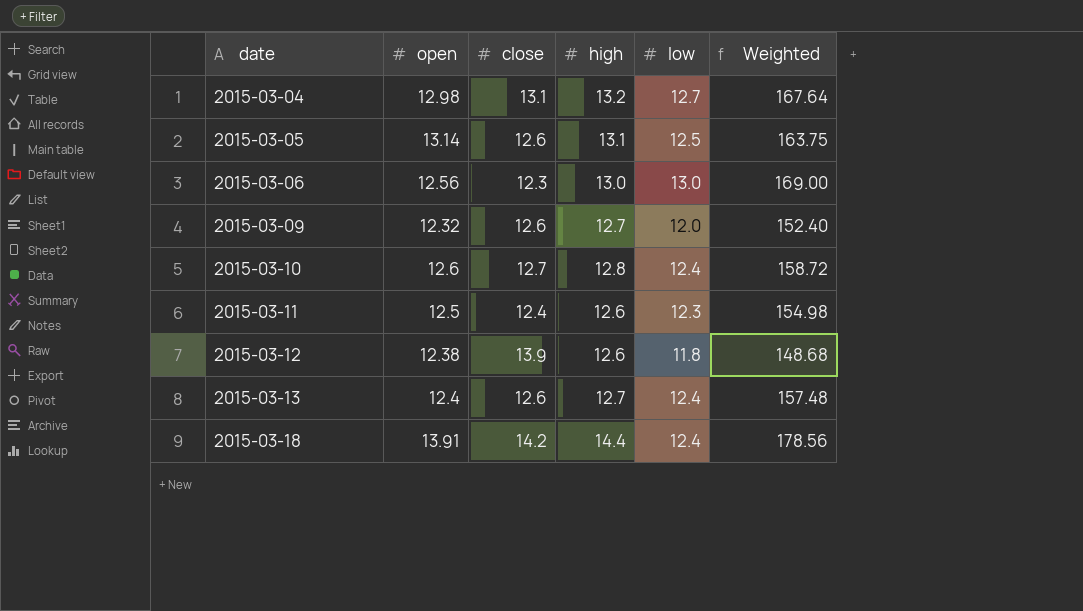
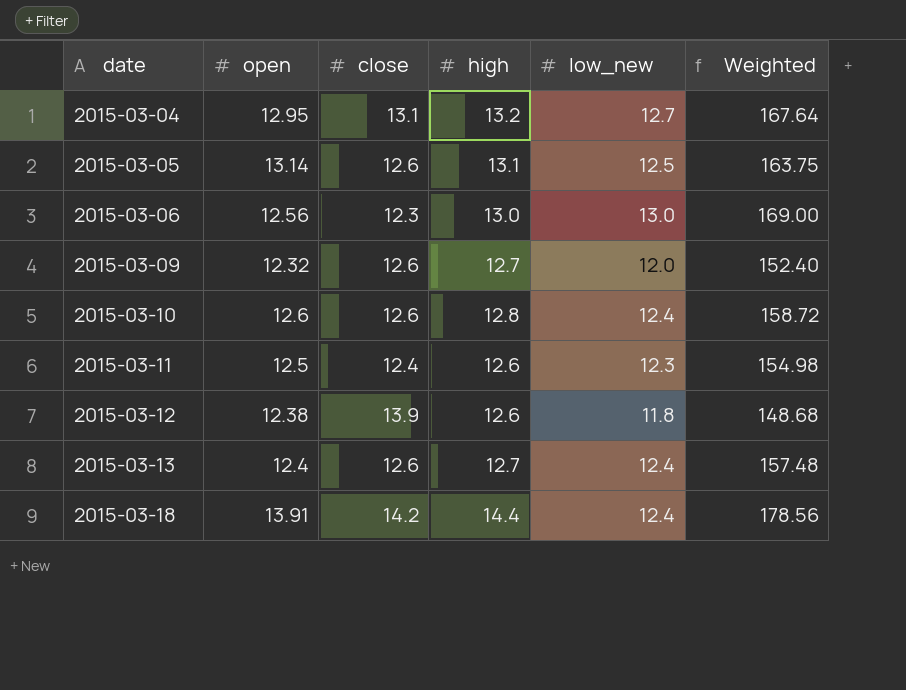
column name: low -> low_new
2015-03-04 | open: 12.98 -> 12.95
2015-03-10 | close: 12.7 -> 12.6

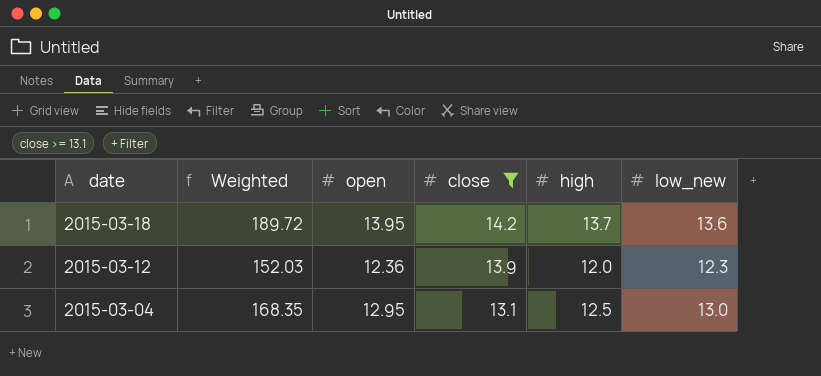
filter: none -> close >= 13.1
row order: date ascending -> date descending
column Weighted | formula: [high] * [low_new] -> [open] * [low_new]
column Weighted | position: 6 -> 2
2015-03-18 | open: 13.91 -> 13.95
2015-03-18 | high: 14.4 -> 13.7
2015-03-18 | low_new: 12.4 -> 13.6
2015-03-12 | open: 12.38 -> 12.36
2015-03-12 | high: 12.6 -> 12.0
2015-03-12 | low_new: 11.8 -> 12.3
2015-03-04 | high: 13.2 -> 12.5
2015-03-04 | low_new: 12.7 -> 13.0

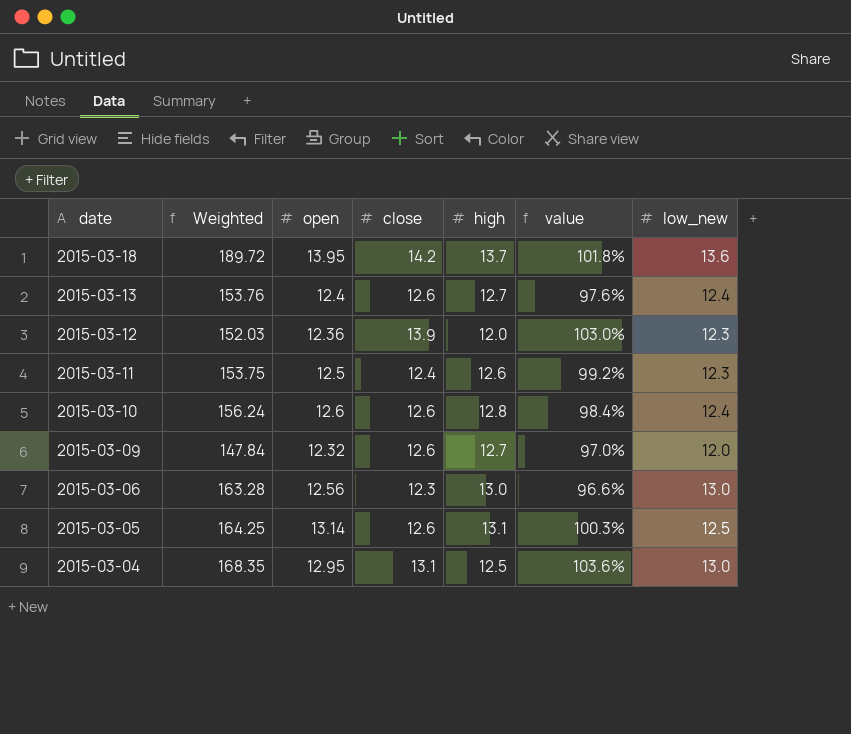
filter: close >= 13.1 -> none
column value | formula: none -> [open] / [high]

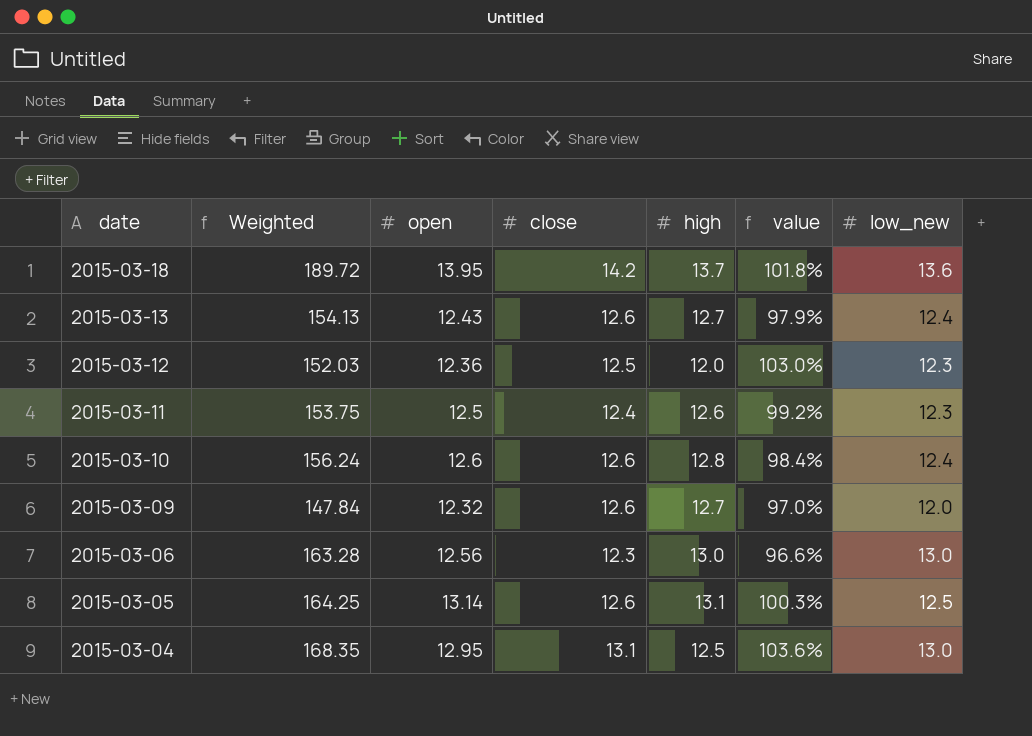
2015-03-13 | Weighted: 153.76 -> 154.13
2015-03-13 | open: 12.4 -> 12.43
2015-03-13 | value: 97.6% -> 97.9%
2015-03-12 | close: 13.9 -> 12.5

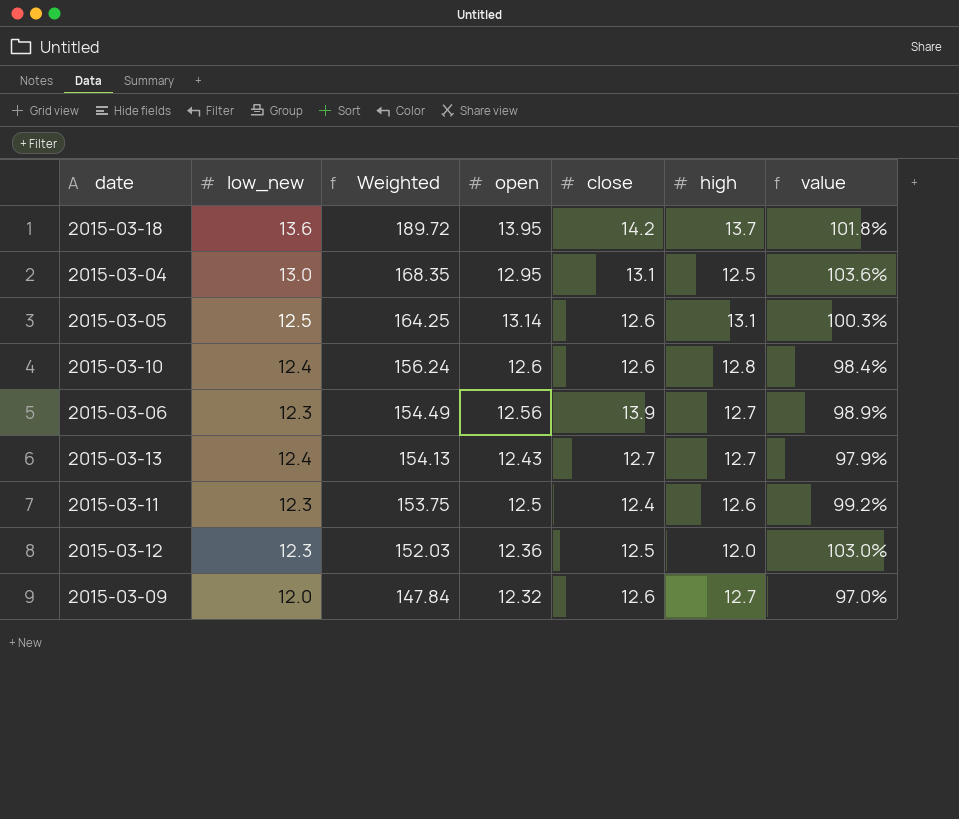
row order: date descending -> Weighted descending
column low_new | position: 7 -> 2
2015-03-06 | low_new: 13.0 -> 12.3
2015-03-06 | Weighted: 163.28 -> 154.49
2015-03-06 | close: 12.3 -> 13.9
2015-03-06 | high: 13.0 -> 12.7
2015-03-06 | value: 96.6% -> 98.9%
2015-03-13 | close: 12.6 -> 12.7

